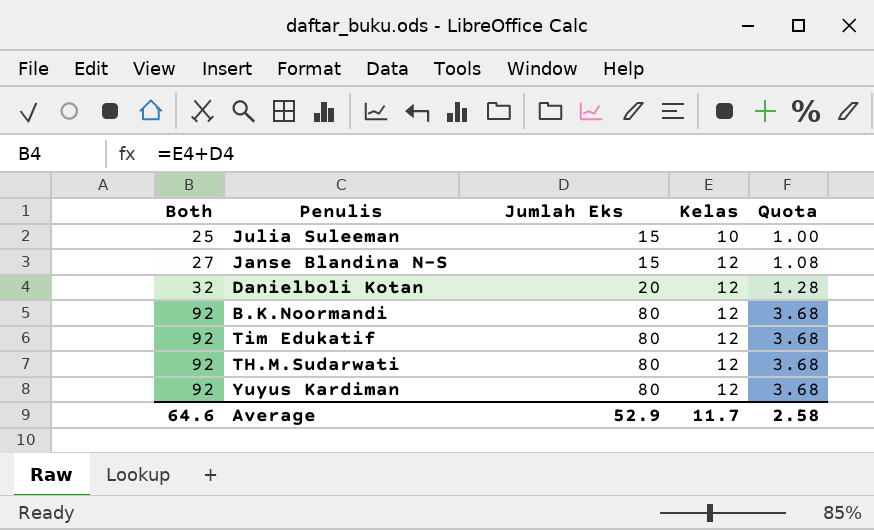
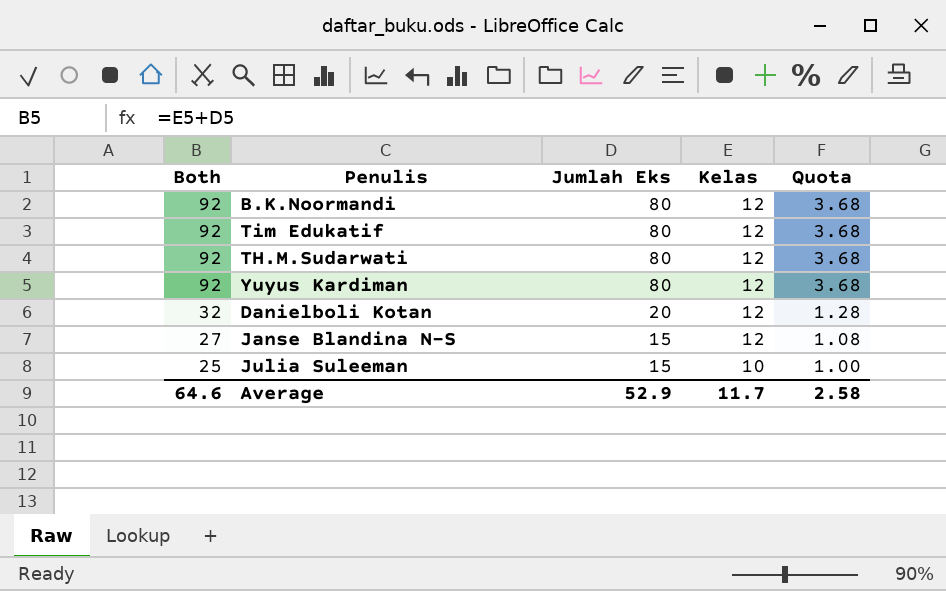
row order: Both ascending -> Both descending

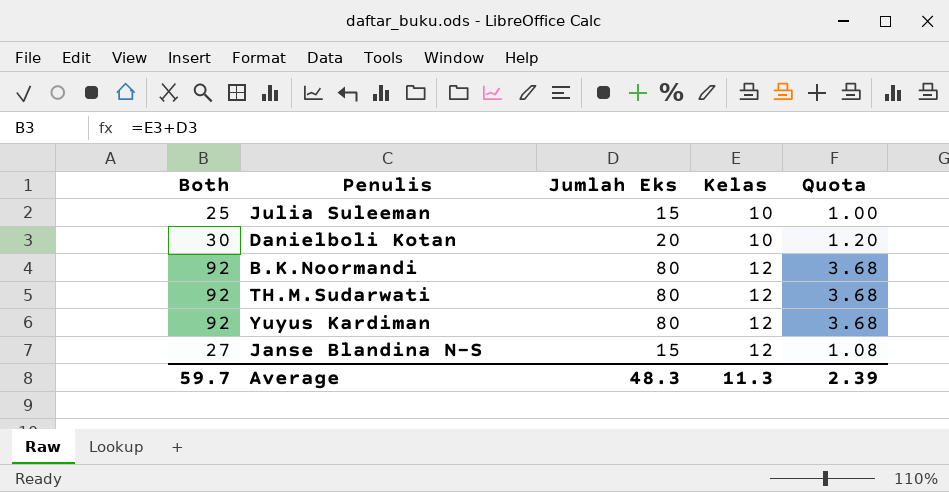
row order: Both descending -> Kelas ascending
row Tim Edukatif: 92 | 80 | 12 | 3.68 -> none
Danielboli Kotan | Both: 32 -> 30
Danielboli Kotan | Kelas: 12 -> 10
Danielboli Kotan | Quota: 1.28 -> 1.20
Average | Both: 64.6 -> 59.7
Average | Jumlah Eks: 52.9 -> 48.3
Average | Kelas: 11.7 -> 11.3
Average | Quota: 2.58 -> 2.39

